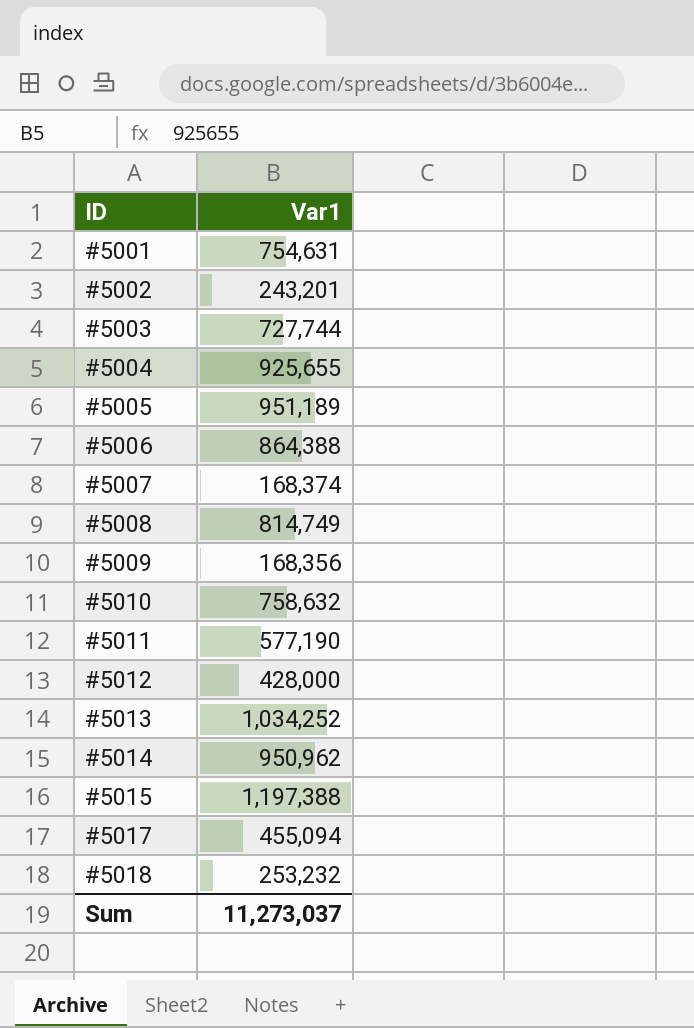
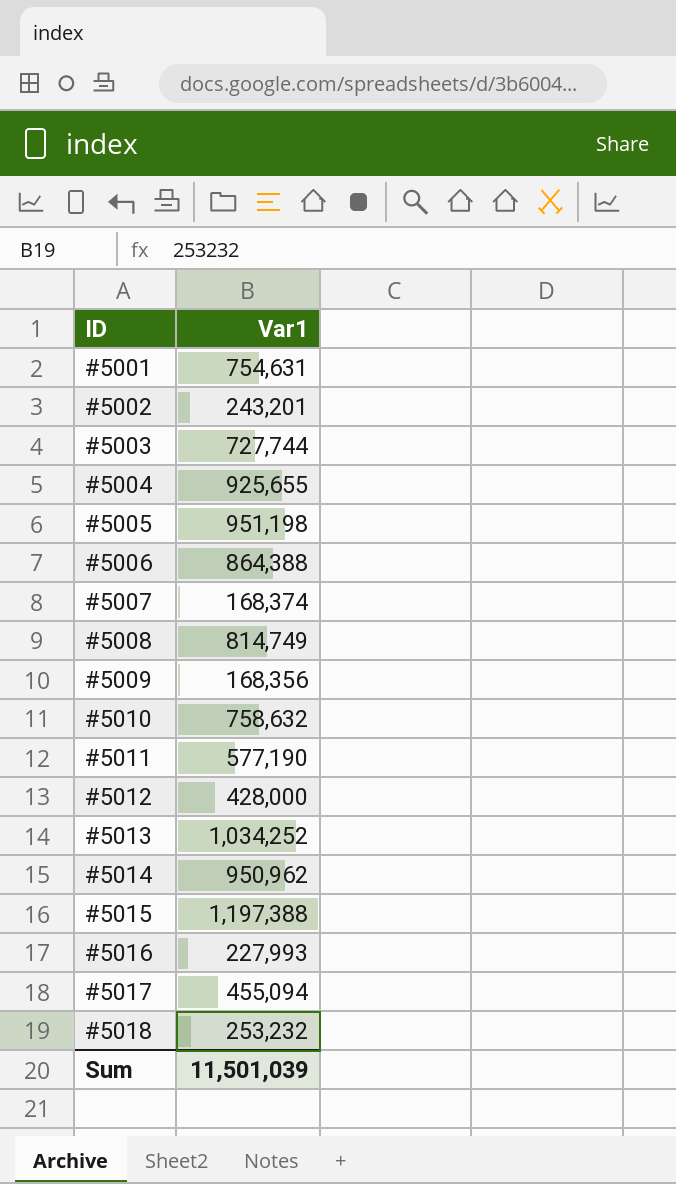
#5005 | Var1: 951,189 -> 951,198
row #5016: none -> 227,993
Sum | Var1: 11,273,037 -> 11,501,039

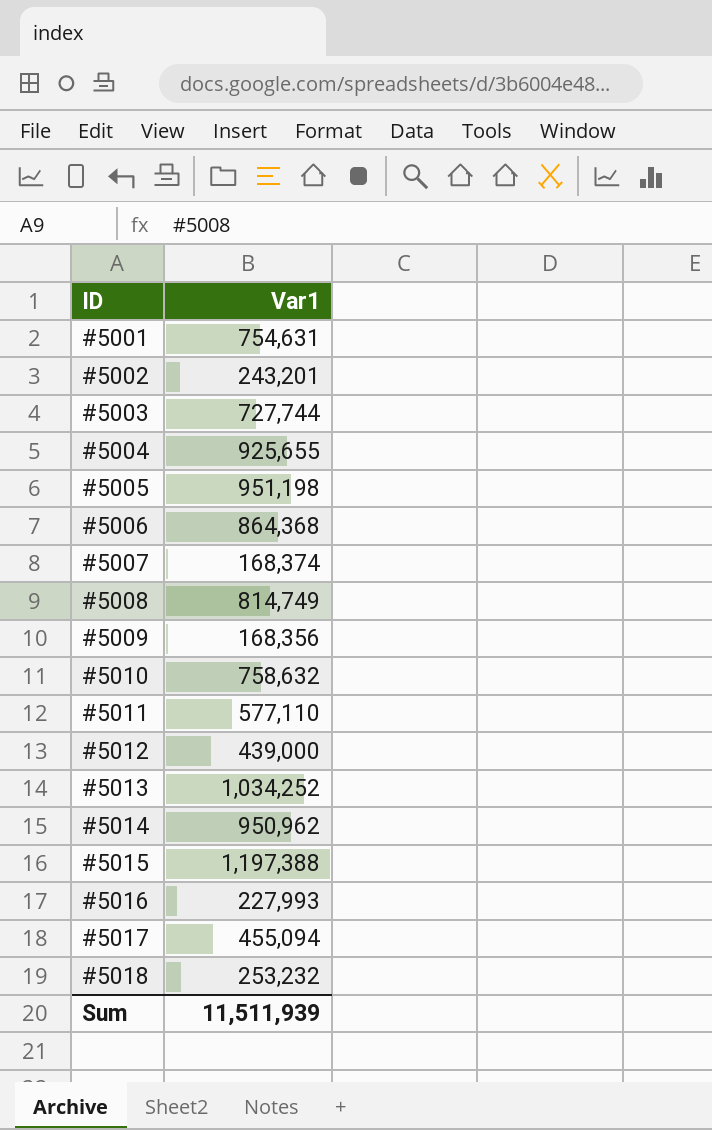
#5006 | Var1: 864,388 -> 864,368
#5011 | Var1: 577,190 -> 577,110
#5012 | Var1: 428,000 -> 439,000
Sum | Var1: 11,501,039 -> 11,511,939

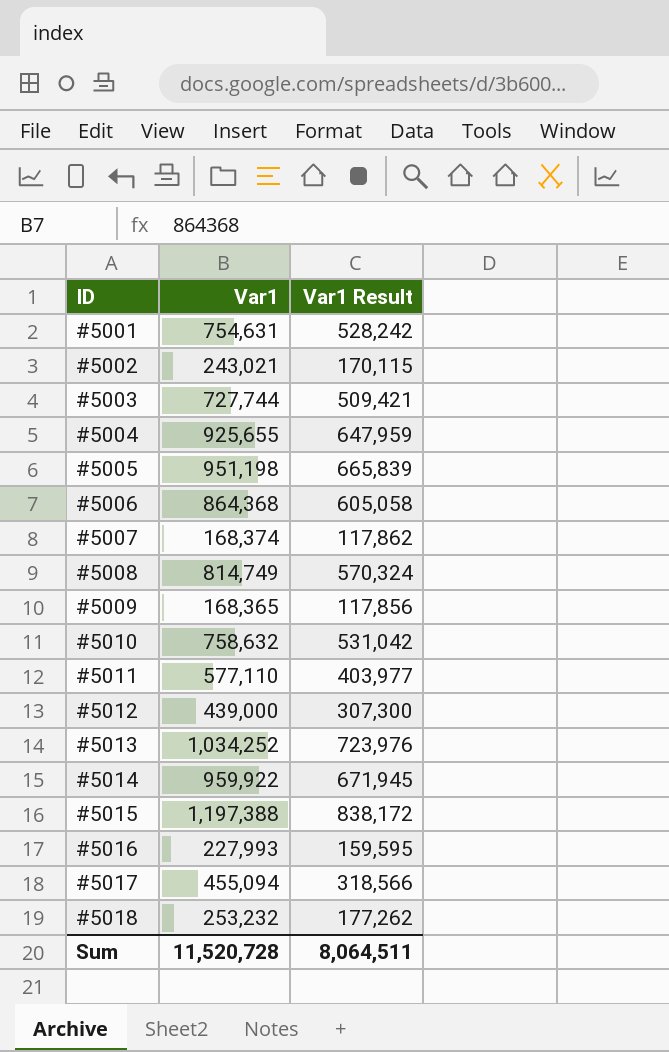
column Var1 Result | formula: none -> [Var1] * 0.7
#5002 | Var1: 243,201 -> 243,021
#5009 | Var1: 168,356 -> 168,365
#5014 | Var1: 950,962 -> 959,922
Sum | Var1: 11,511,939 -> 11,520,728

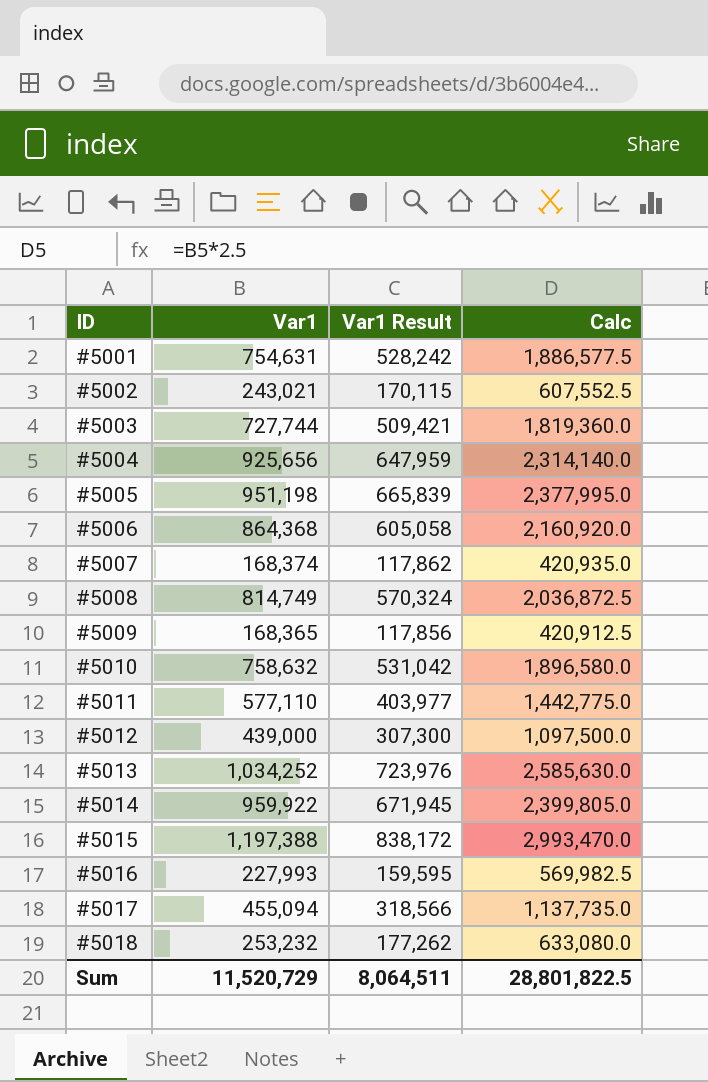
column Calc | formula: none -> [Var1] * 2.5
#5004 | Var1: 925,655 -> 925,656
Sum | Var1: 11,520,728 -> 11,520,729

